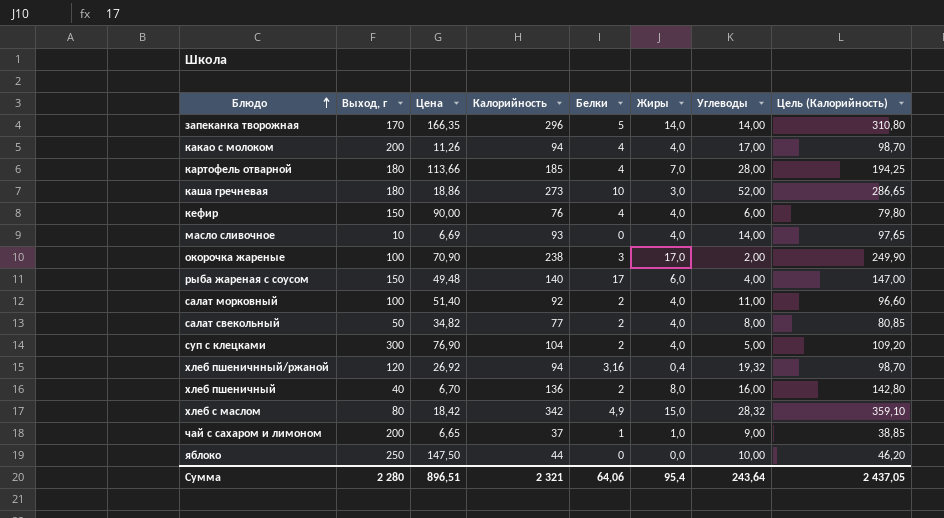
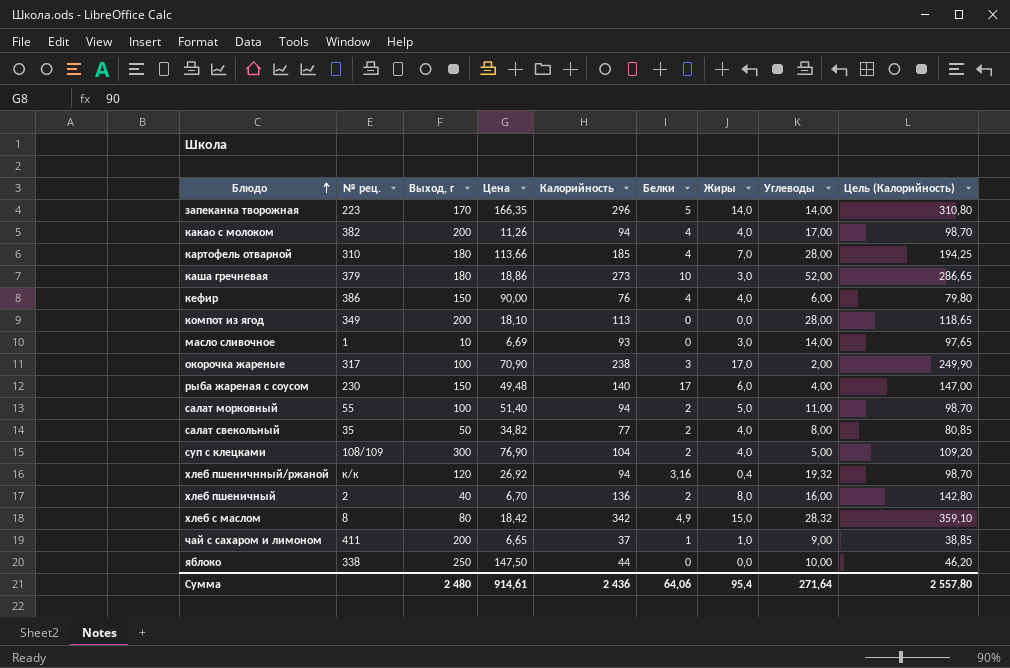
column № рец. | position: none -> 2
row компот из ягод: none -> 349 | 200 | 18,10 | 113 | 0 | 0,0 | 28,00 | 118,65
масло сливочное | Жиры: 4,0 -> 3,0
салат морковный | Калорийность: 92 -> 94
салат морковный | Жиры: 4,0 -> 5,0
салат морковный | Цель (Калорийность): 96,60 -> 98,70
Сумма | Выход, г: 2 280 -> 2 480
Сумма | Цена: 896,51 -> 914,61
Сумма | Калорийность: 2 321 -> 2 436
Сумма | Углеводы: 243,64 -> 271,64
Сумма | Цель (Калорийность): 2 437,05 -> 2 557,80

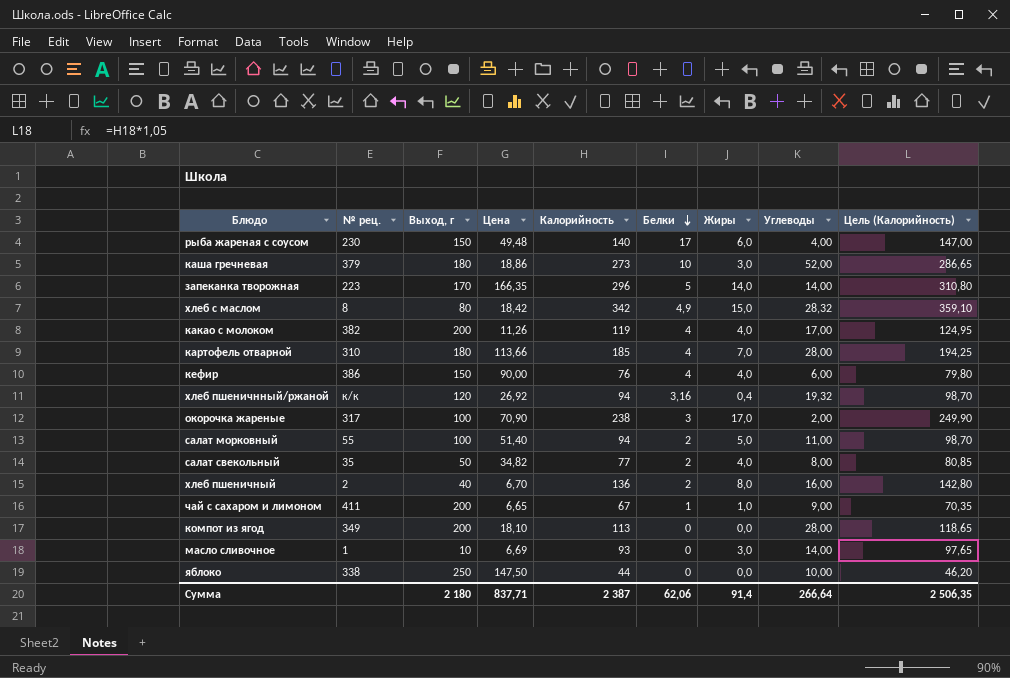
row order: Блюдо ascending -> Белки descending
row суп с клецками: 108/109 | 300 | 76,90 | 104 | 2 | 4,0 | 5,00 | 109,20 -> none
какао с молоком | Калорийность: 94 -> 119
какао с молоком | Цель (Калорийность): 98,70 -> 124,95
чай с сахаром и лимоном | Калорийность: 37 -> 67
чай с сахаром и лимоном | Цель (Калорийность): 38,85 -> 70,35
Сумма | Выход, г: 2 480 -> 2 180
Сумма | Цена: 914,61 -> 837,71
Сумма | Калорийность: 2 436 -> 2 387
Сумма | Белки: 64,06 -> 62,06
Сумма | Жиры: 95,4 -> 91,4
Сумма | Углеводы: 271,64 -> 266,64
Сумма | Цель (Калорийность): 2 557,80 -> 2 506,35

